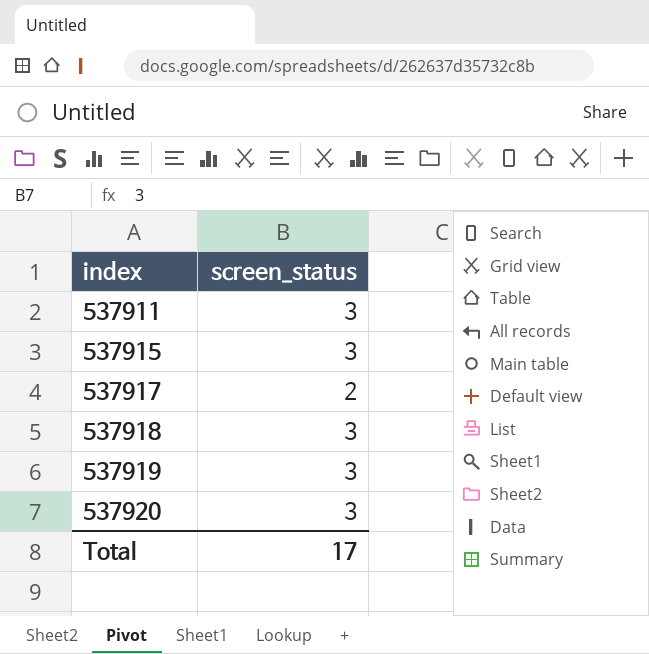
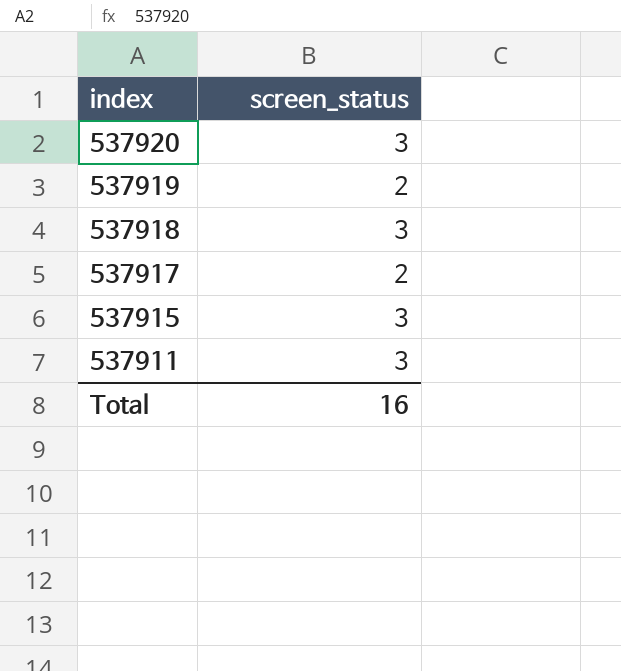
row order: index ascending -> index descending
537919 | screen_status: 3 -> 2
Total | screen_status: 17 -> 16

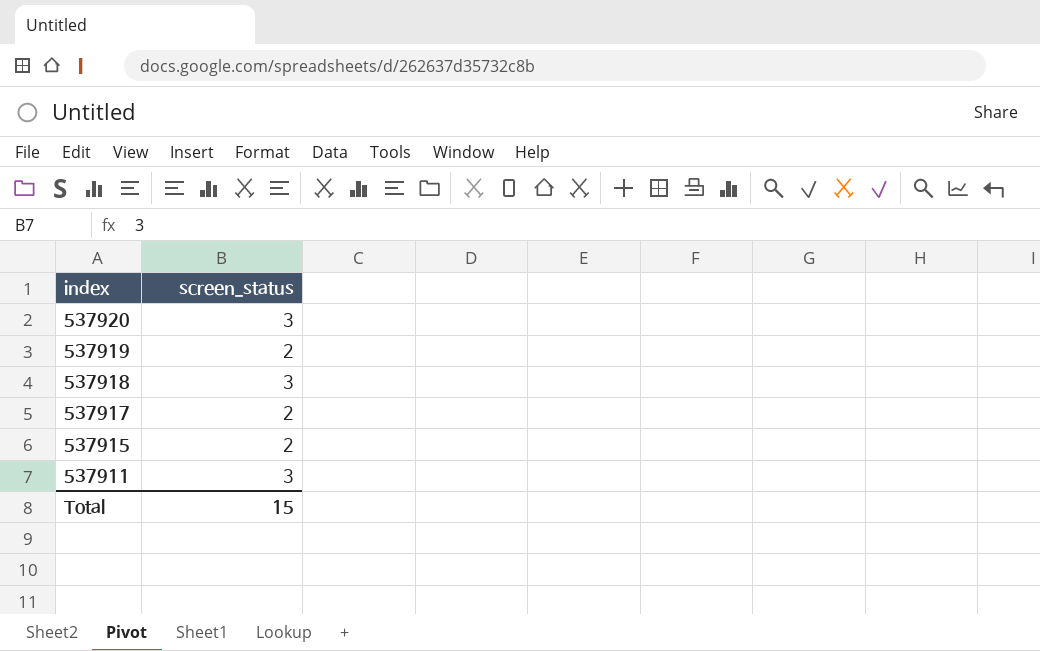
537915 | screen_status: 3 -> 2
Total | screen_status: 16 -> 15

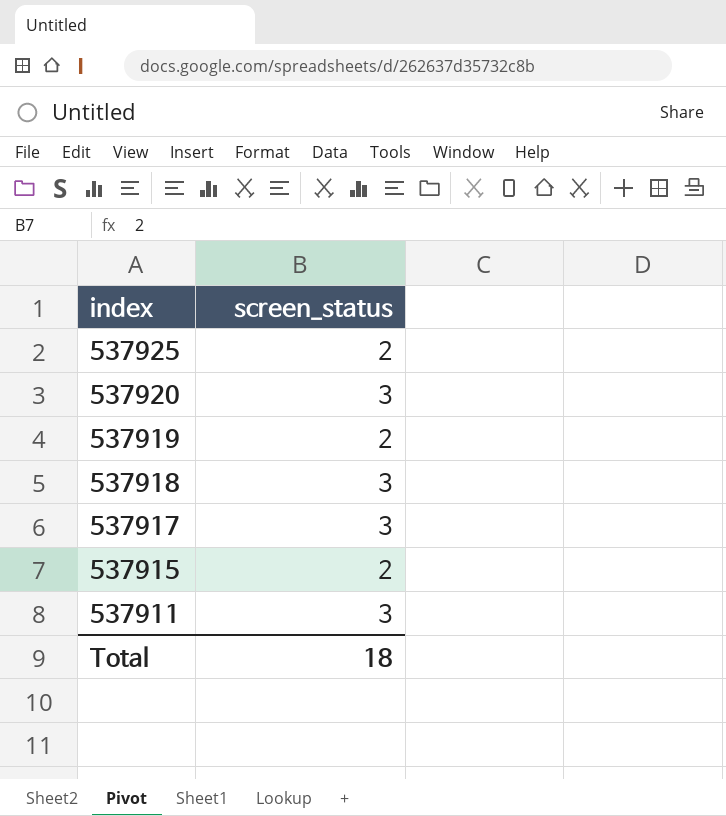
row 537925: none -> 2
537917 | screen_status: 2 -> 3
Total | screen_status: 15 -> 18

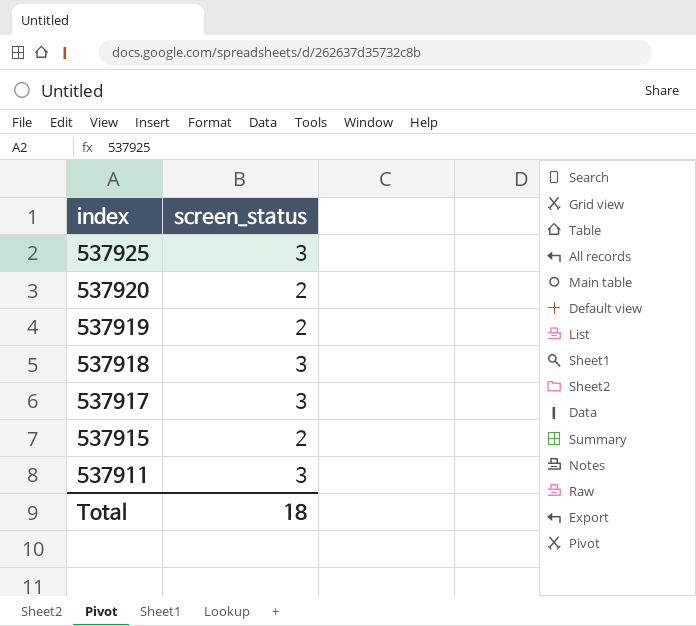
537925 | screen_status: 2 -> 3
537920 | screen_status: 3 -> 2

